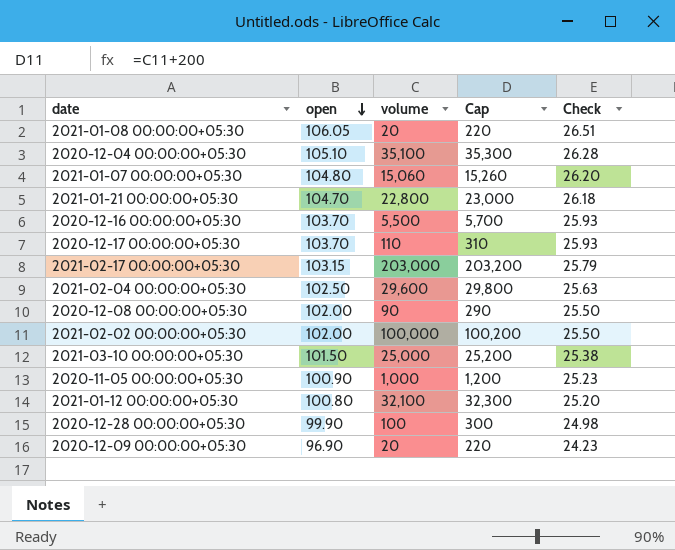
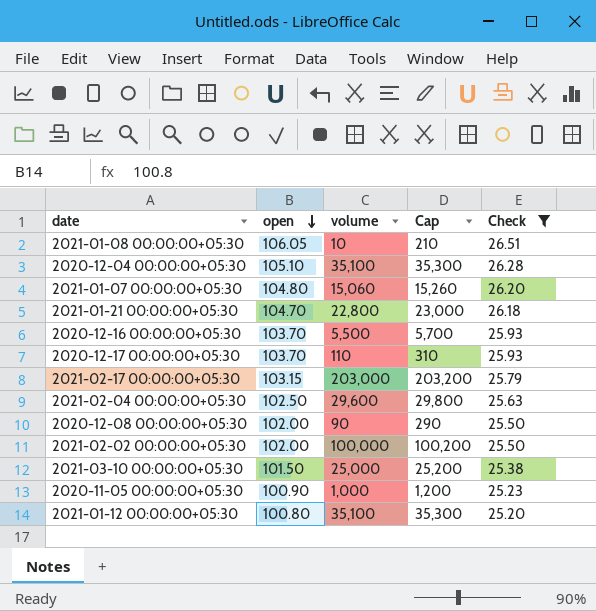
filter: none -> Check >= 25.20
2021-01-08 00:00:00+05:30 | volume: 20 -> 10
2021-01-08 00:00:00+05:30 | Cap: 220 -> 210
2021-01-12 00:00:00+05:30 | volume: 32,100 -> 35,100
2021-01-12 00:00:00+05:30 | Cap: 32,300 -> 35,300

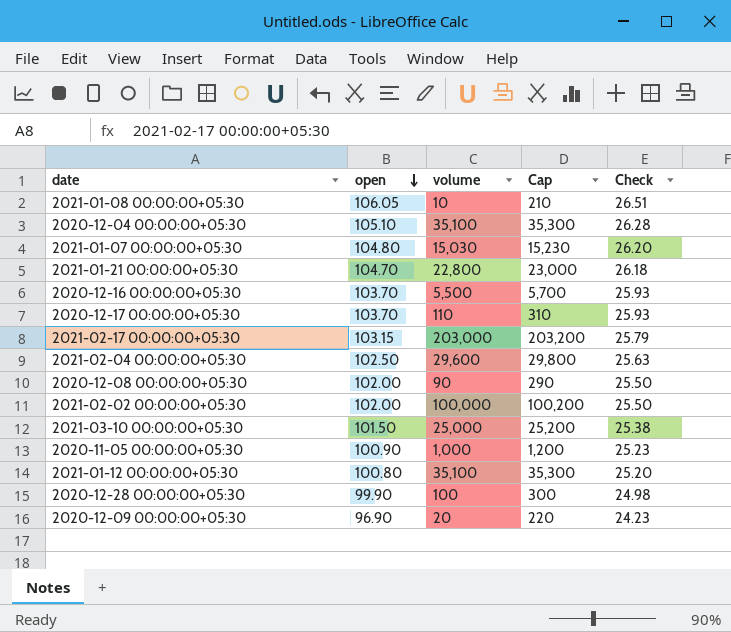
filter: Check >= 25.20 -> none
2021-01-07 00:00:00+05:30 | volume: 15,060 -> 15,030
2021-01-07 00:00:00+05:30 | Cap: 15,260 -> 15,230

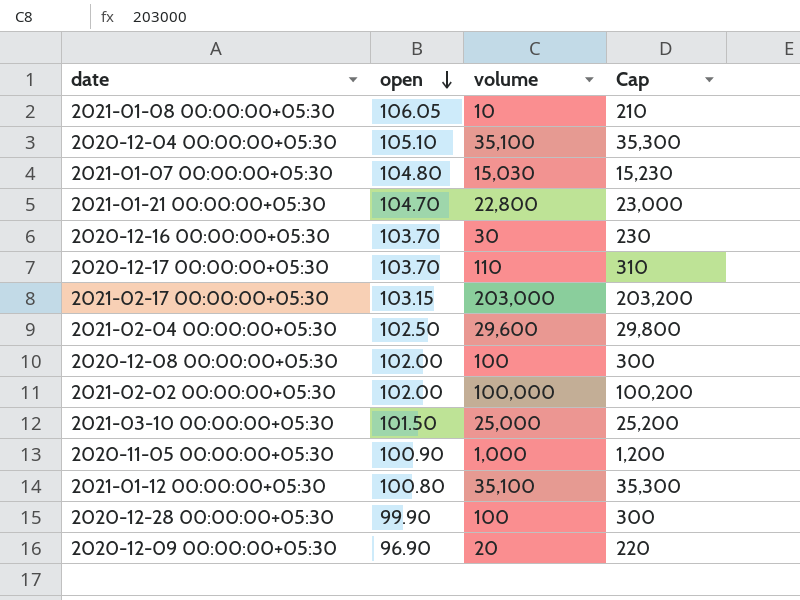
column Check | formula: [open] * 0.25 -> none
2020-12-16 00:00:00+05:30 | volume: 5,500 -> 30
2020-12-16 00:00:00+05:30 | Cap: 5,700 -> 230
2020-12-08 00:00:00+05:30 | volume: 90 -> 100
2020-12-08 00:00:00+05:30 | Cap: 290 -> 300

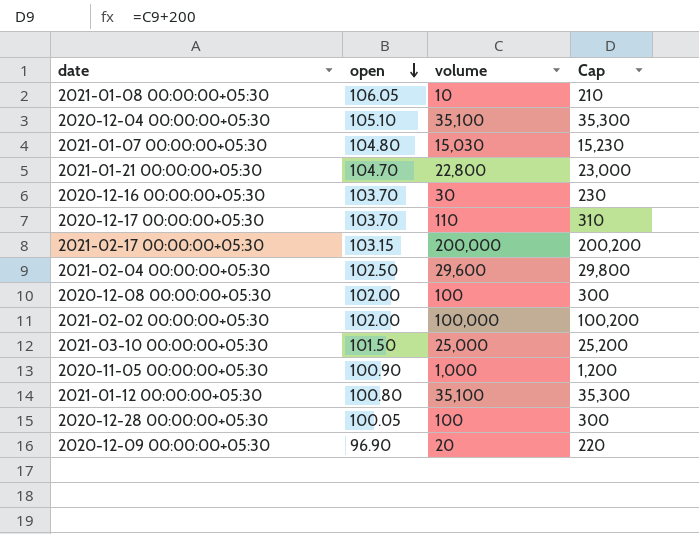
2021-02-17 00:00:00+05:30 | volume: 203,000 -> 200,000
2021-02-17 00:00:00+05:30 | Cap: 203,200 -> 200,200
2020-12-28 00:00:00+05:30 | open: 99.90 -> 100.05

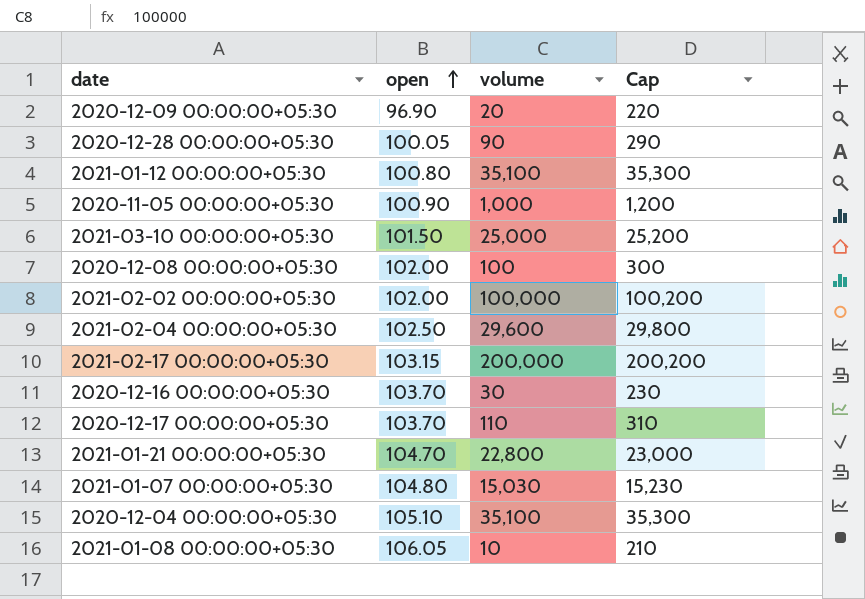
row order: open descending -> open ascending
2020-12-28 00:00:00+05:30 | volume: 100 -> 90
2020-12-28 00:00:00+05:30 | Cap: 300 -> 290

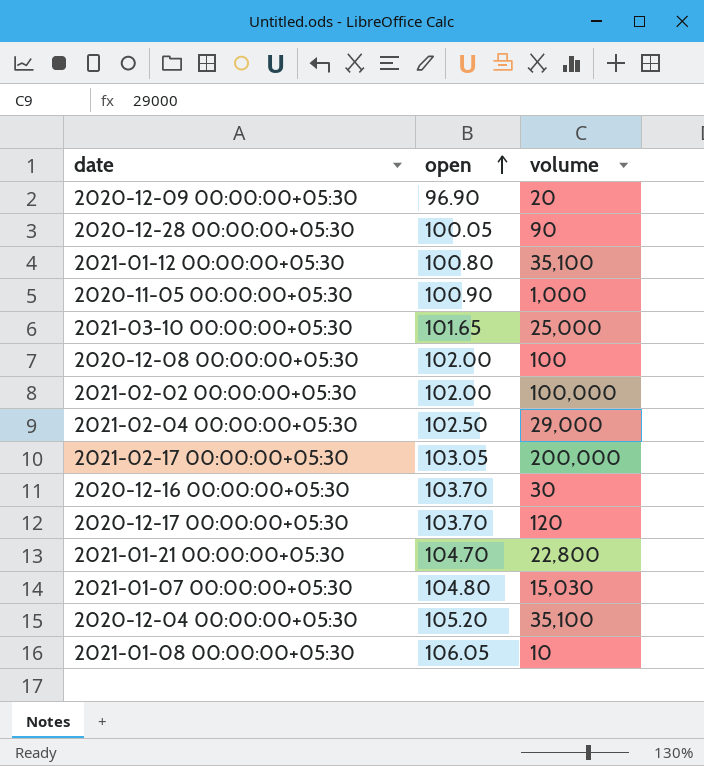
column Cap | formula: [volume] + 200 -> none
2021-03-10 00:00:00+05:30 | open: 101.50 -> 101.65
2021-02-04 00:00:00+05:30 | volume: 29,600 -> 29,000
2021-02-17 00:00:00+05:30 | open: 103.15 -> 103.05
2020-12-17 00:00:00+05:30 | volume: 110 -> 120
2020-12-04 00:00:00+05:30 | open: 105.10 -> 105.20

